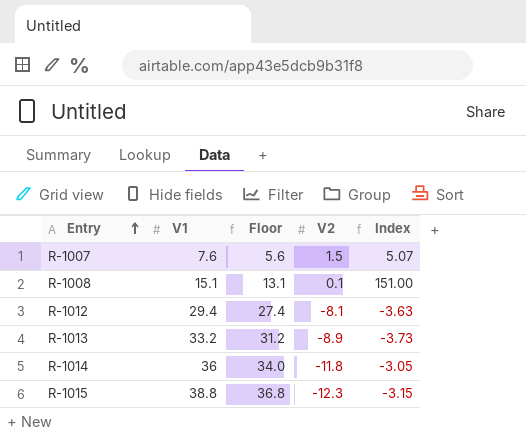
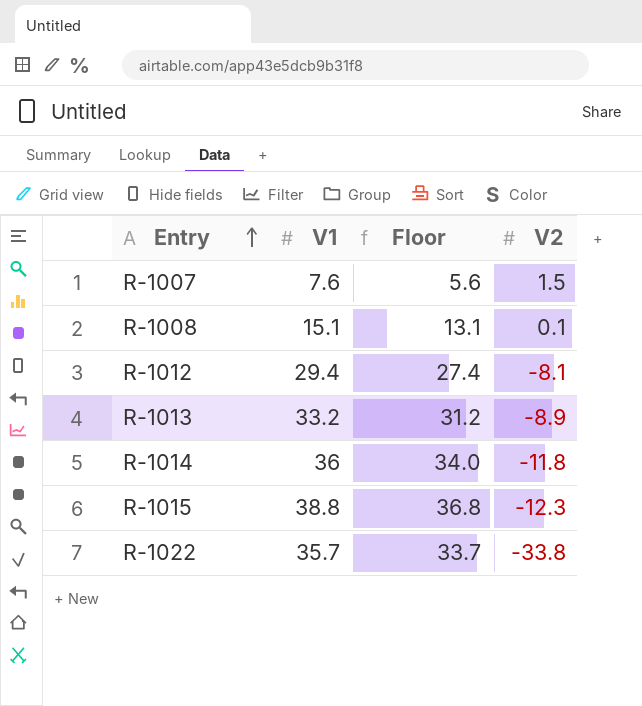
column Index | formula: [V1] / [V2] -> none
row R-1022: none -> 35.7 | 33.7 | -33.8

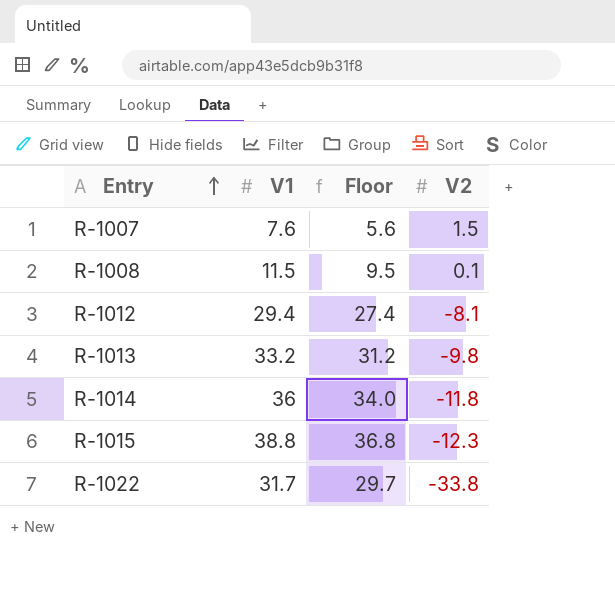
R-1008 | V1: 15.1 -> 11.5
R-1008 | Floor: 13.1 -> 9.5
R-1013 | V2: -8.9 -> -9.8
R-1022 | V1: 35.7 -> 31.7
R-1022 | Floor: 33.7 -> 29.7

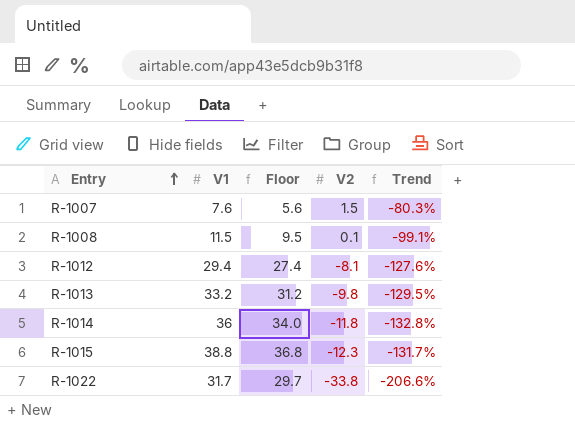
column Trend | formula: none -> ([V2] - [V1]) / [V1]

